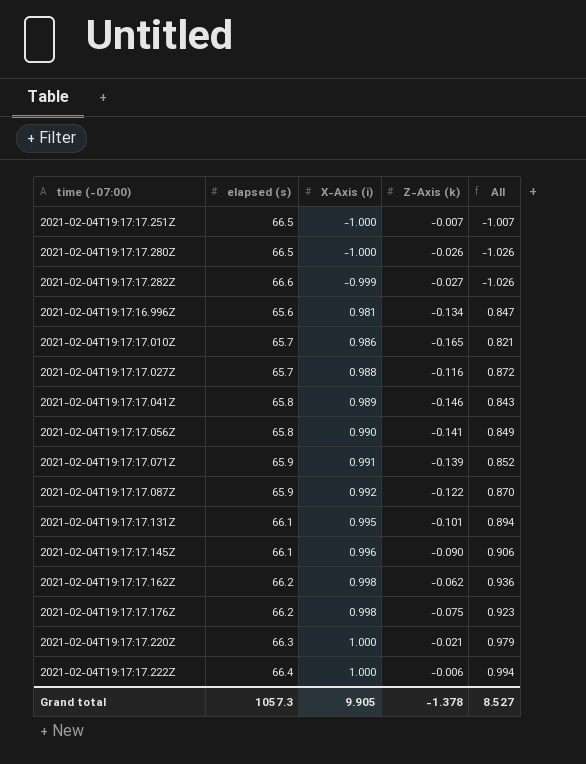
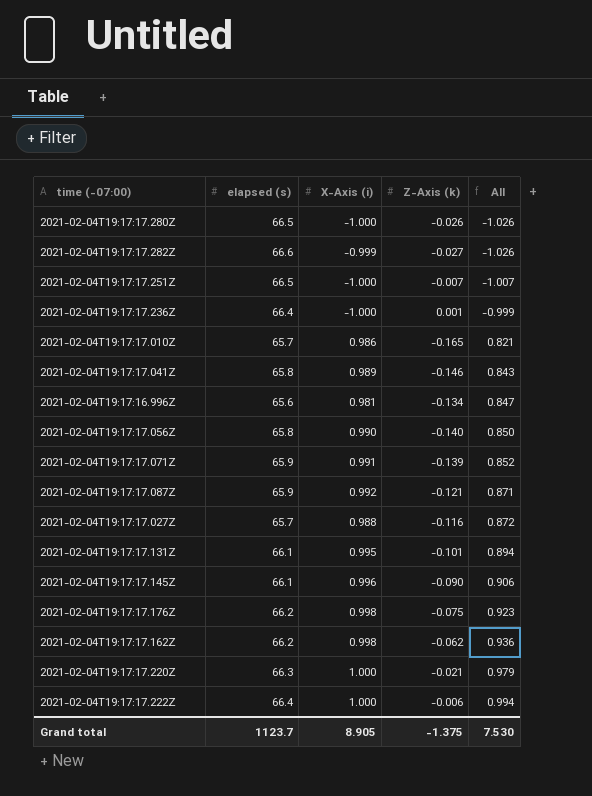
row order: X-Axis (i) ascending -> All ascending
row 2021-02-04T19:17:17.236Z: none -> 66.4 | -1.000 | 0.001 | -0.999
2021-02-04T19:17:17.056Z | Z-Axis (k): -0.141 -> -0.140
2021-02-04T19:17:17.056Z | All: 0.849 -> 0.850
2021-02-04T19:17:17.087Z | Z-Axis (k): -0.122 -> -0.121
2021-02-04T19:17:17.087Z | All: 0.870 -> 0.871
Grand total | elapsed (s): 1057.3 -> 1123.7
Grand total | X-Axis (i): 9.905 -> 8.905
Grand total | Z-Axis (k): -1.378 -> -1.375
Grand total | All: 8.527 -> 7.530

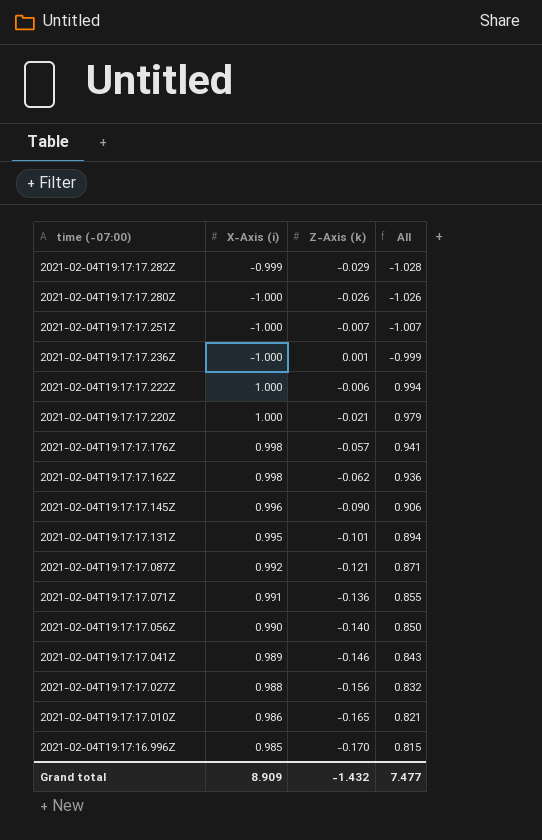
row order: All ascending -> time (-07:00) descending
column elapsed (s) | position: 2 -> none
2021-02-04T19:17:17.282Z | Z-Axis (k): -0.027 -> -0.029
2021-02-04T19:17:17.282Z | All: -1.026 -> -1.028
2021-02-04T19:17:17.176Z | Z-Axis (k): -0.075 -> -0.057
2021-02-04T19:17:17.176Z | All: 0.923 -> 0.941
2021-02-04T19:17:17.071Z | Z-Axis (k): -0.139 -> -0.136
2021-02-04T19:17:17.071Z | All: 0.852 -> 0.855
2021-02-04T19:17:17.027Z | Z-Axis (k): -0.116 -> -0.156
2021-02-04T19:17:17.027Z | All: 0.872 -> 0.832
2021-02-04T19:17:16.996Z | X-Axis (i): 0.981 -> 0.985
2021-02-04T19:17:16.996Z | Z-Axis (k): -0.134 -> -0.170
2021-02-04T19:17:16.996Z | All: 0.847 -> 0.815
Grand total | X-Axis (i): 8.905 -> 8.909
Grand total | Z-Axis (k): -1.375 -> -1.432
Grand total | All: 7.530 -> 7.477

